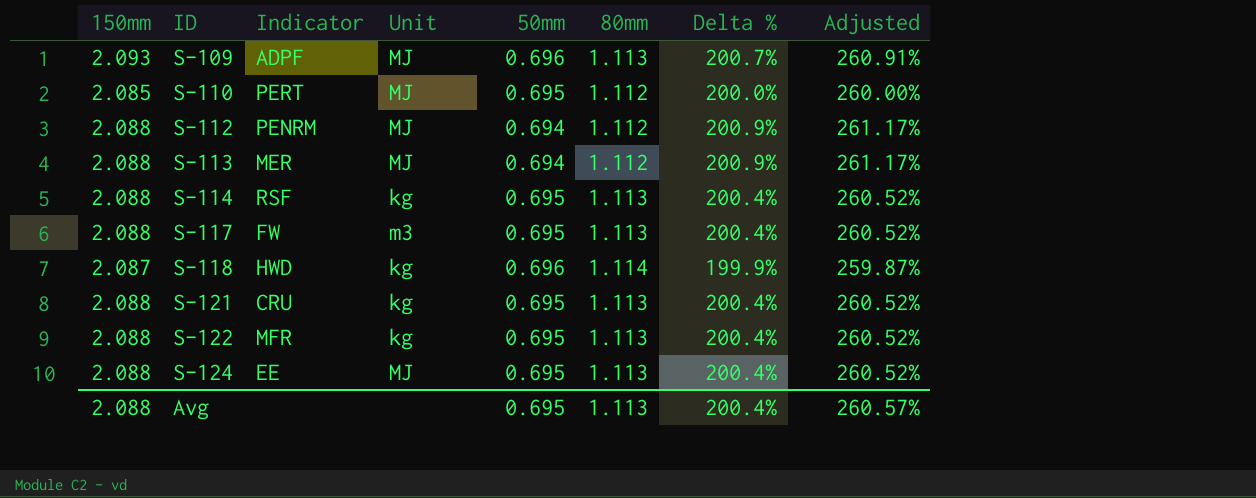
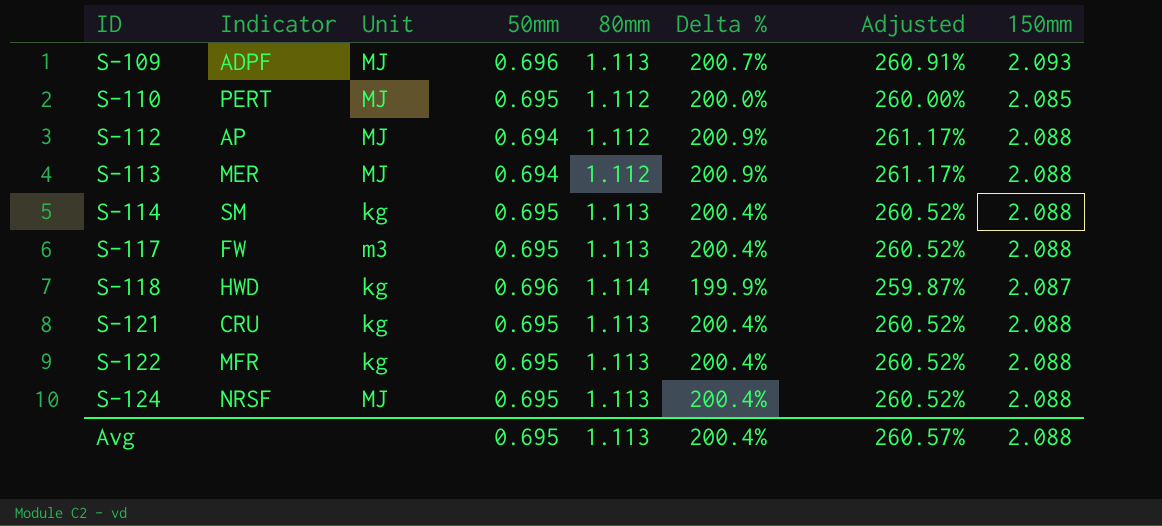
column 150mm | position: 1 -> 8
S-112 | Indicator: PENRM -> AP
S-114 | Indicator: RSF -> SM
S-124 | Indicator: EE -> NRSF

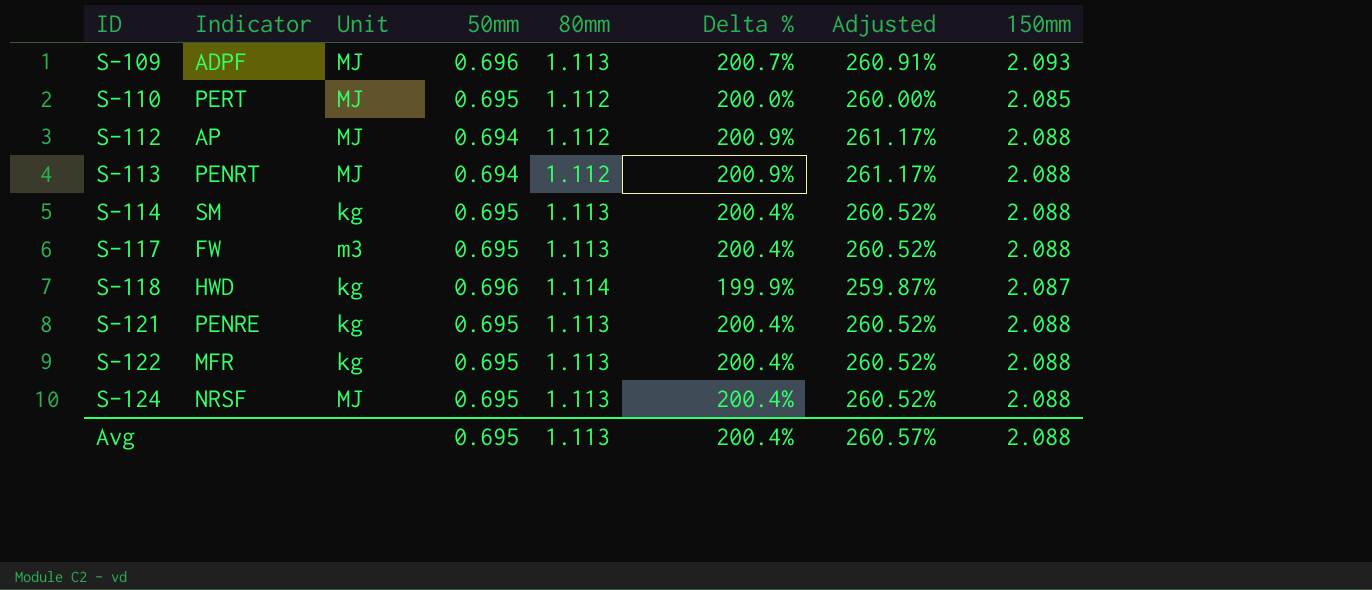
S-113 | Indicator: MER -> PENRT
S-121 | Indicator: CRU -> PENRE

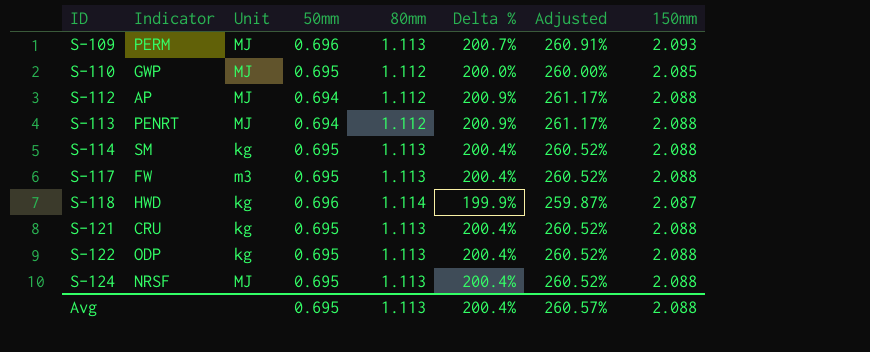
S-109 | Indicator: ADPF -> PERM
S-110 | Indicator: PERT -> GWP
S-121 | Indicator: PENRE -> CRU
S-122 | Indicator: MFR -> ODP

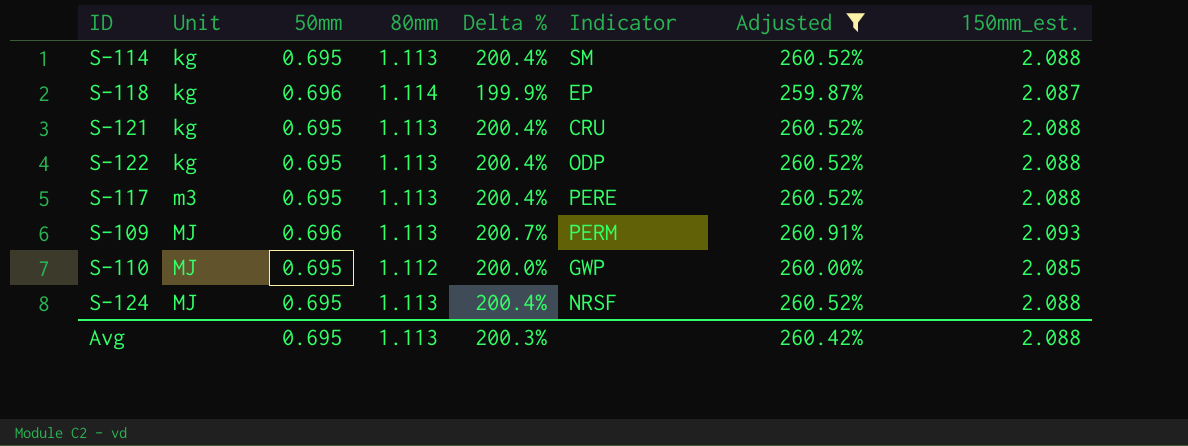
filter: none -> Adjusted != 261.17%
row order: ID ascending -> Unit ascending
column Indicator | position: 2 -> 6
column name: 150mm -> 150mm_est.
S-118 | Indicator: HWD -> EP
S-117 | Indicator: FW -> PERE
Avg | Delta %: 200.4% -> 200.3%
Avg | Adjusted: 260.57% -> 260.42%

